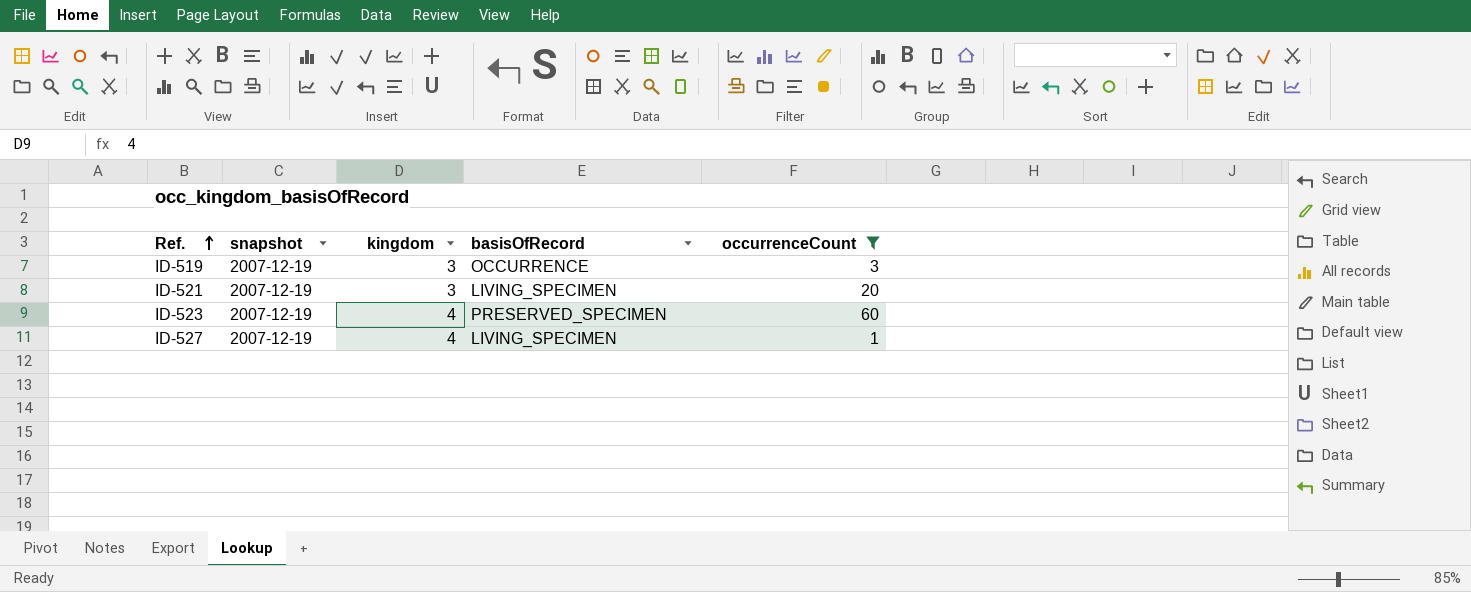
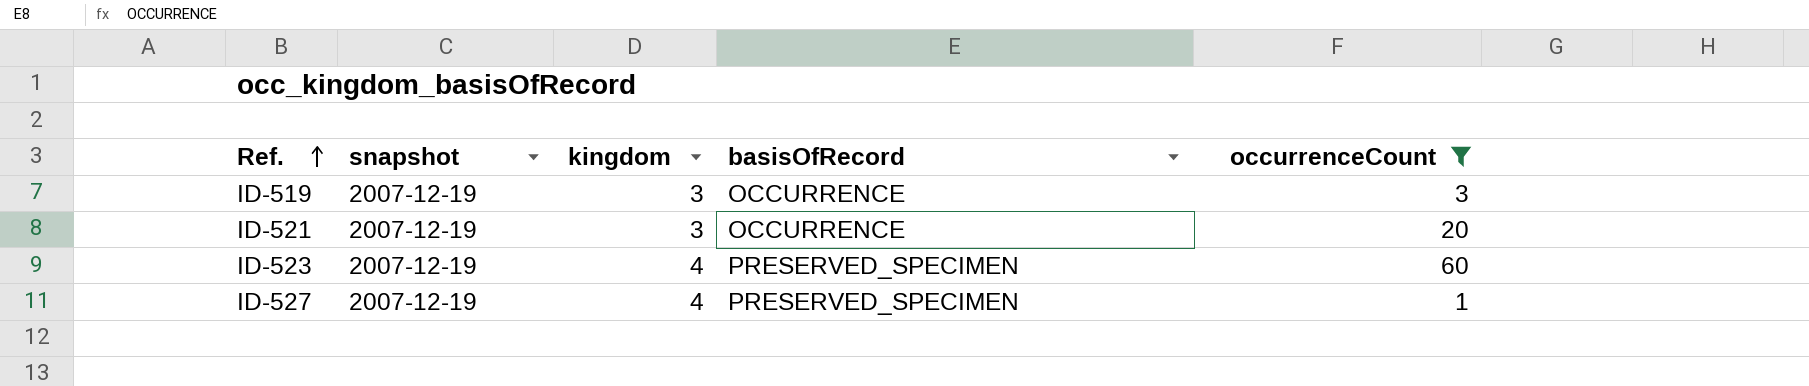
ID-521 | basisOfRecord: LIVING_SPECIMEN -> OCCURRENCE
ID-527 | basisOfRecord: LIVING_SPECIMEN -> PRESERVED_SPECIMEN

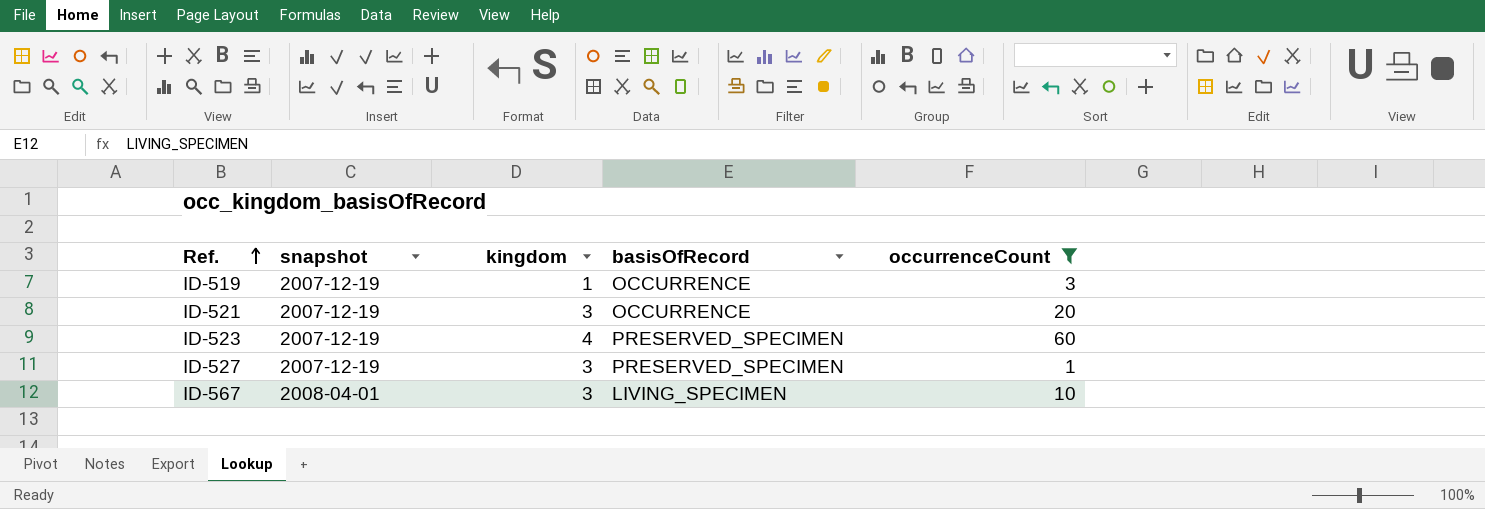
ID-519 | kingdom: 3 -> 1
ID-527 | kingdom: 4 -> 3
row ID-567: none -> 2008-04-01 | 3 | LIVING_SPECIMEN | 10

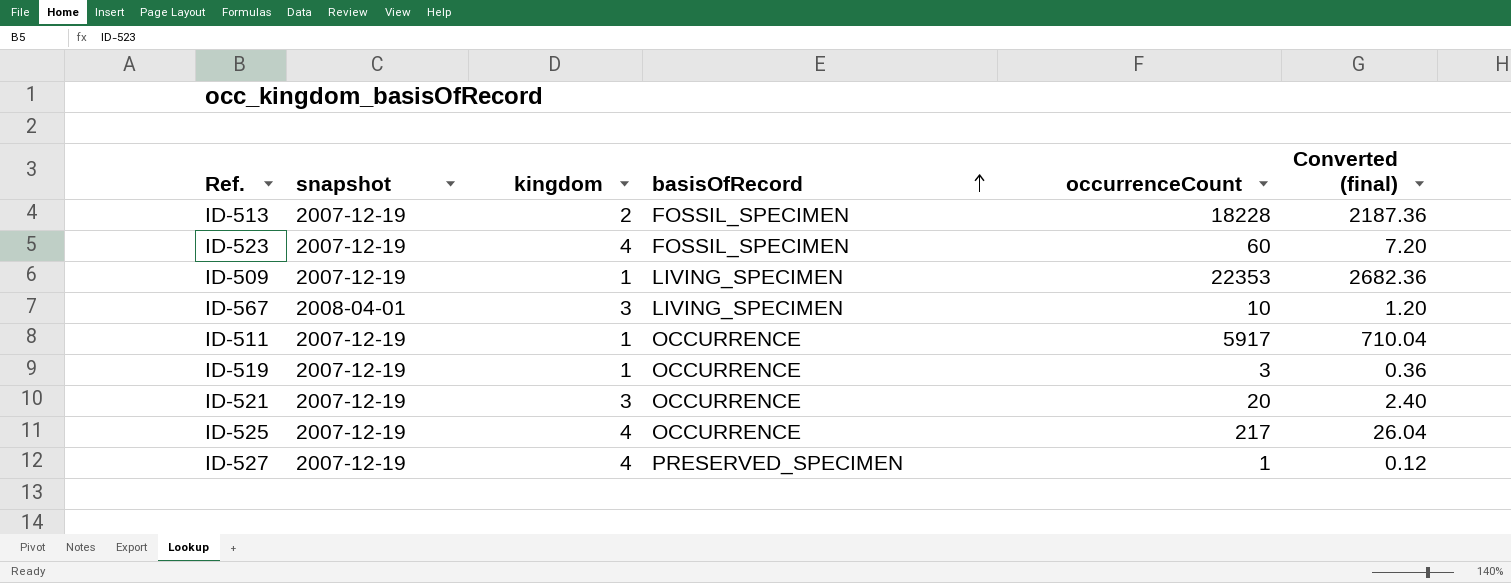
filter: occurrenceCount <= 60 -> none
row order: Ref. ascending -> basisOfRecord ascending
column Converted (final) | formula: none -> [occurrenceCount] * 0.12
ID-523 | basisOfRecord: PRESERVED_SPECIMEN -> FOSSIL_SPECIMEN
ID-527 | kingdom: 3 -> 4

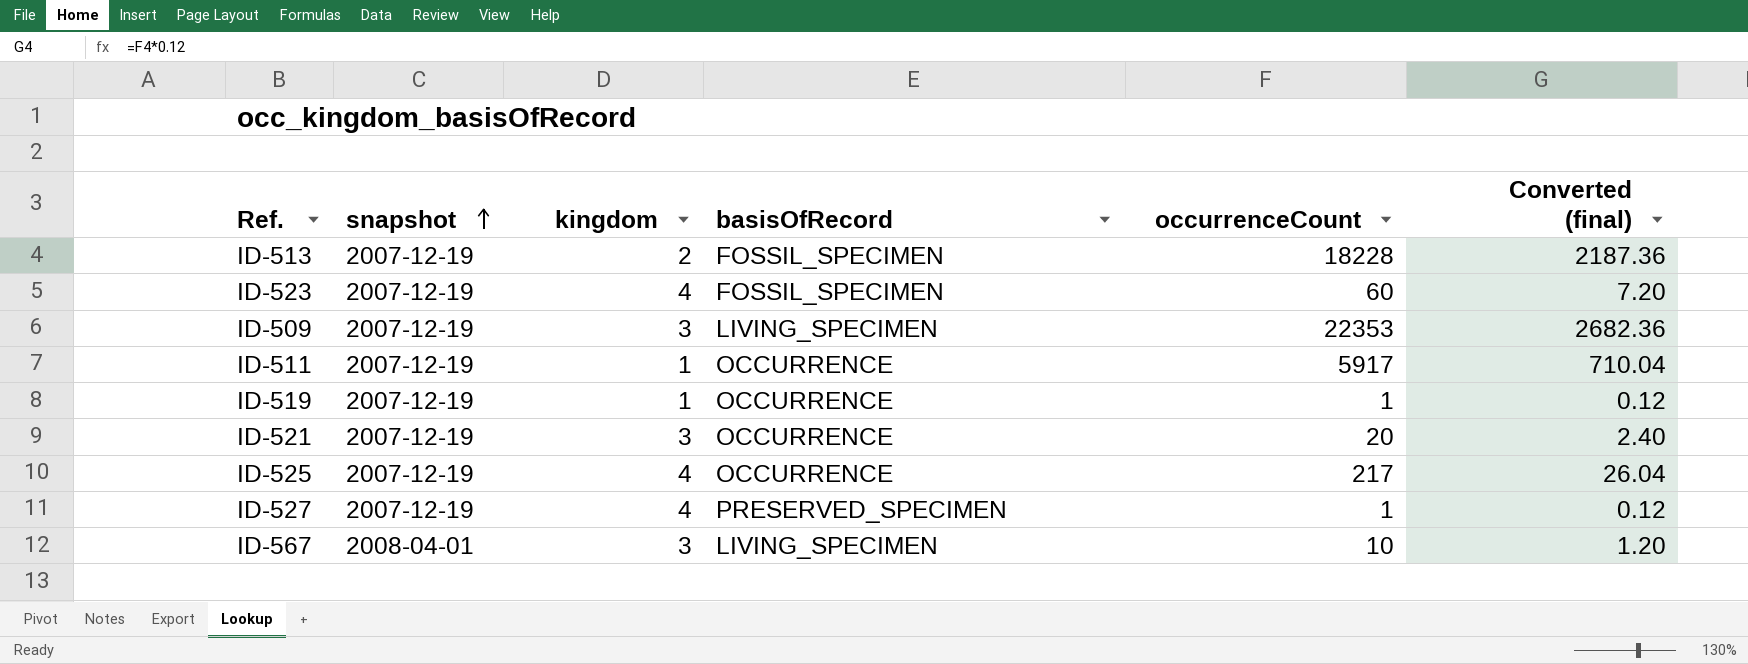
row order: basisOfRecord ascending -> snapshot ascending
ID-509 | kingdom: 1 -> 3
ID-519 | occurrenceCount: 3 -> 1
ID-519 | Converted (final): 0.36 -> 0.12

